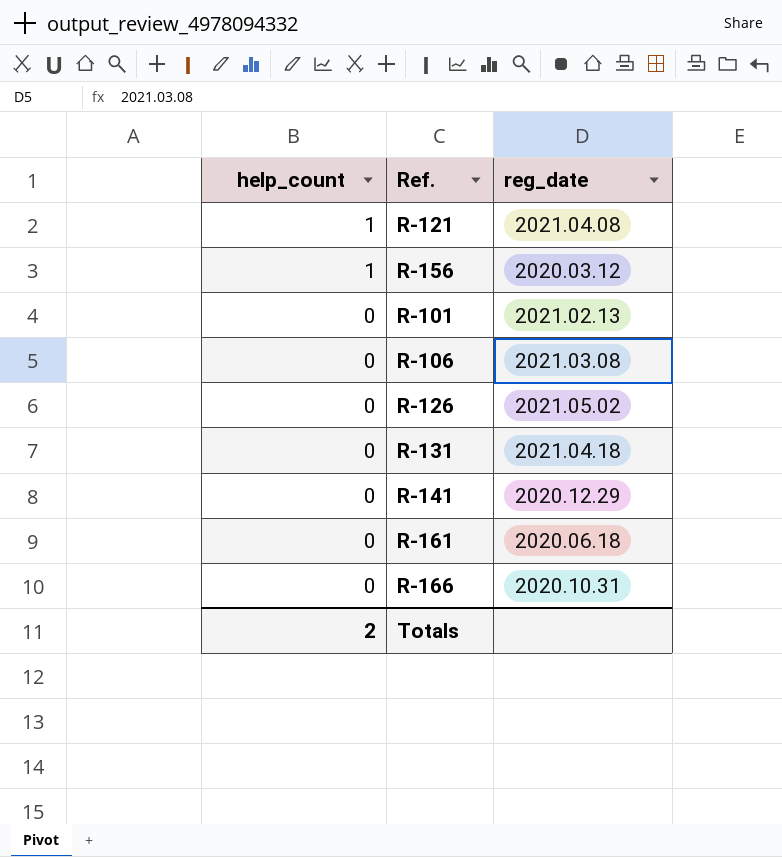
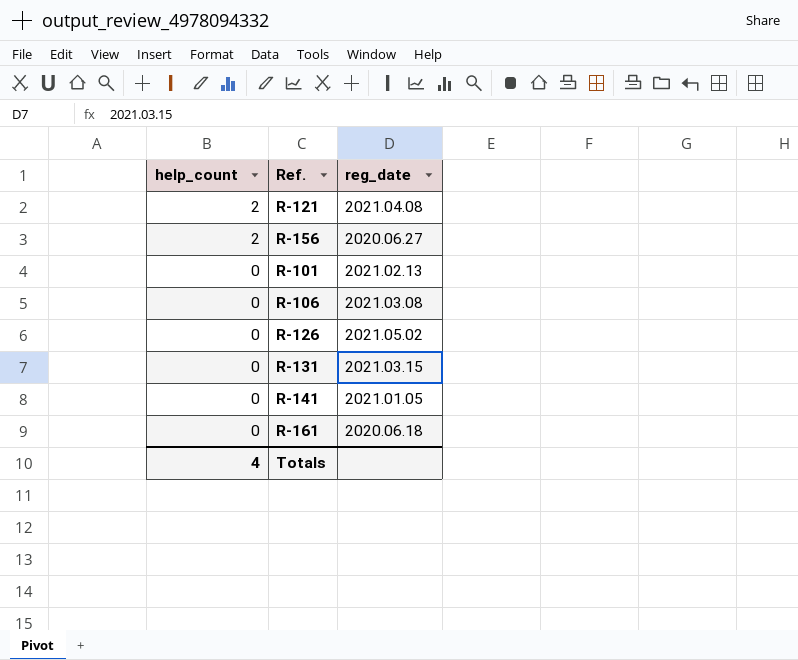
row R-166: 0 | 2020.10.31 -> none
R-121 | help_count: 1 -> 2
R-156 | help_count: 1 -> 2
R-156 | reg_date: 2020.03.12 -> 2020.06.27
R-131 | reg_date: 2021.04.18 -> 2021.03.15
R-141 | reg_date: 2020.12.29 -> 2021.01.05
Totals | help_count: 2 -> 4

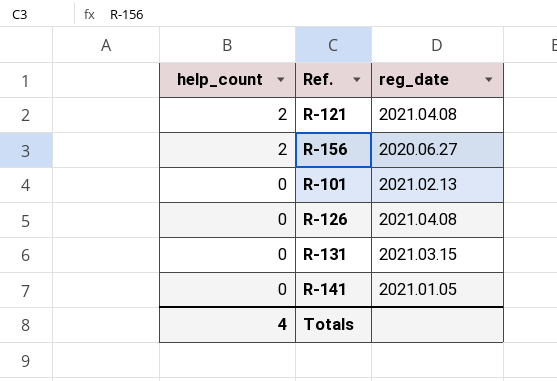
row R-106: 0 | 2021.03.08 -> none
row R-161: 0 | 2020.06.18 -> none
R-126 | reg_date: 2021.05.02 -> 2021.04.08

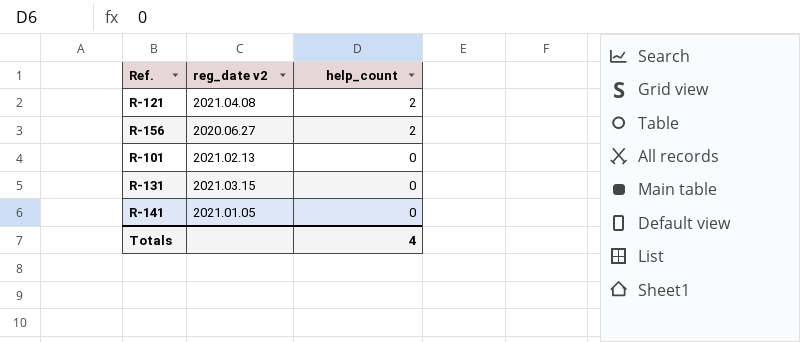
column name: reg_date -> reg_date v2
column help_count | position: 1 -> 3
row R-126: 0 | 2021.04.08 -> none

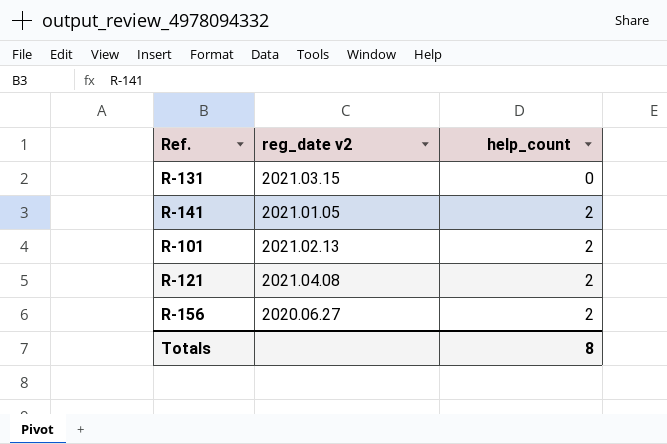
row order: help_count descending -> help_count ascending
R-141 | help_count: 0 -> 2
R-101 | help_count: 0 -> 2
Totals | help_count: 4 -> 8

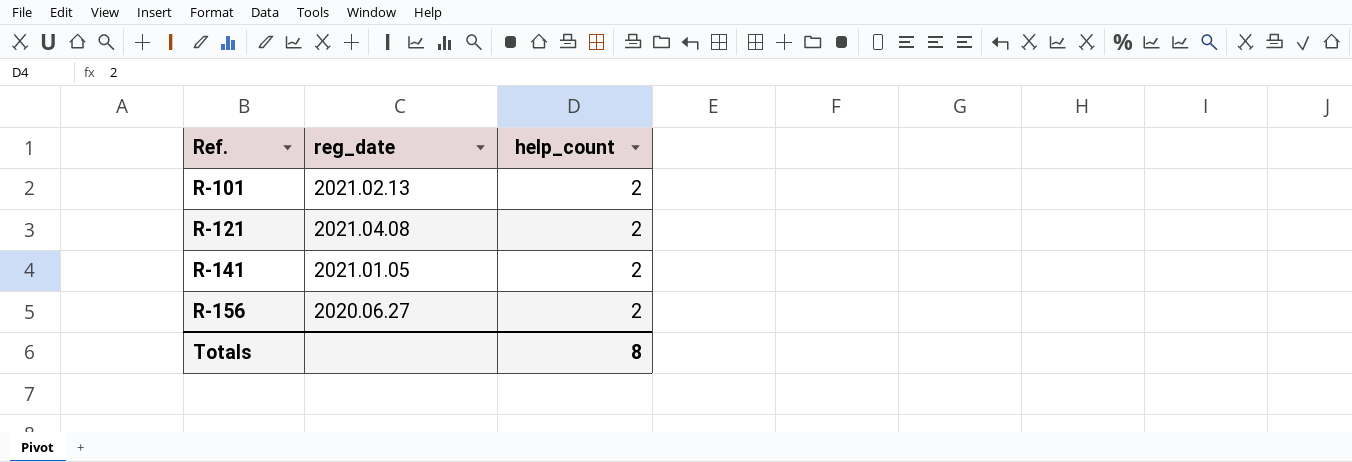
row order: help_count ascending -> Ref. ascending
column name: reg_date v2 -> reg_date
row R-131: 2021.03.15 | 0 -> none

